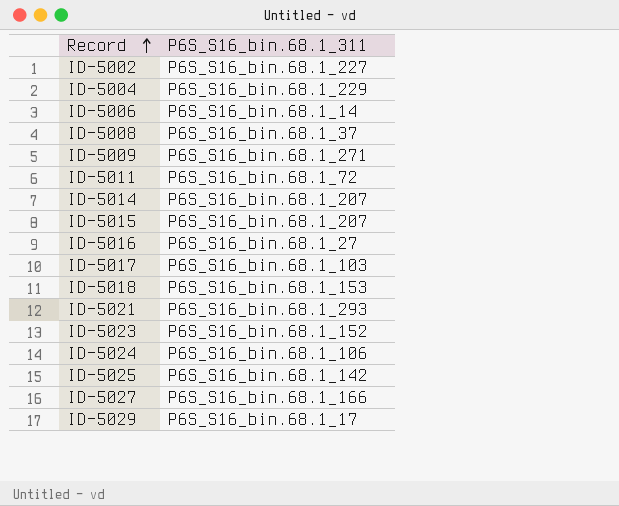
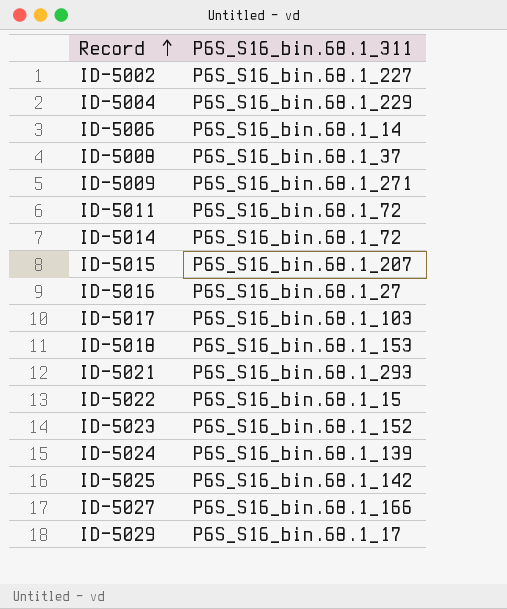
ID-5014 | P6S_S16_bin.68.1_311: P6S_S16_bin.68.1_207 -> P6S_S16_bin.68.1_72
row ID-5022: none -> P6S_S16_bin.68.1_15
ID-5024 | P6S_S16_bin.68.1_311: P6S_S16_bin.68.1_106 -> P6S_S16_bin.68.1_139

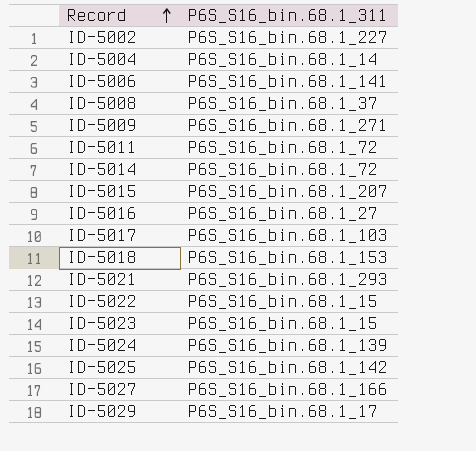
ID-5004 | P6S_S16_bin.68.1_311: P6S_S16_bin.68.1_229 -> P6S_S16_bin.68.1_14
ID-5006 | P6S_S16_bin.68.1_311: P6S_S16_bin.68.1_14 -> P6S_S16_bin.68.1_141
ID-5023 | P6S_S16_bin.68.1_311: P6S_S16_bin.68.1_152 -> P6S_S16_bin.68.1_15

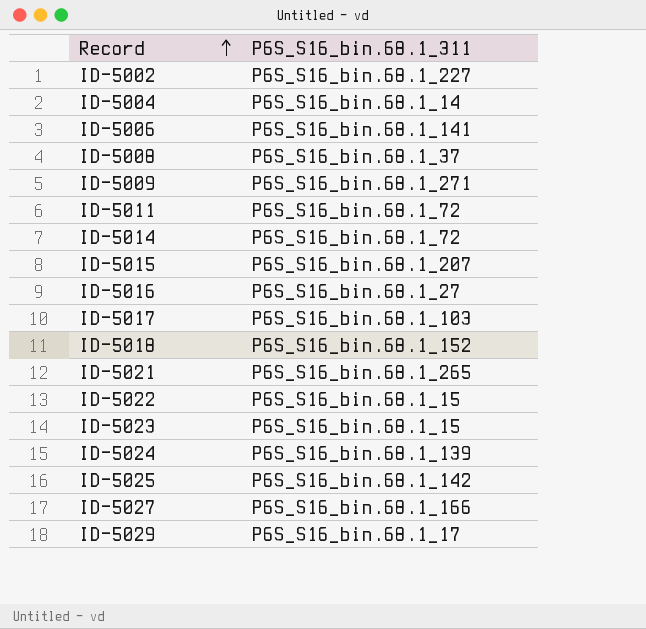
ID-5018 | P6S_S16_bin.68.1_311: P6S_S16_bin.68.1_153 -> P6S_S16_bin.68.1_152
ID-5021 | P6S_S16_bin.68.1_311: P6S_S16_bin.68.1_293 -> P6S_S16_bin.68.1_265

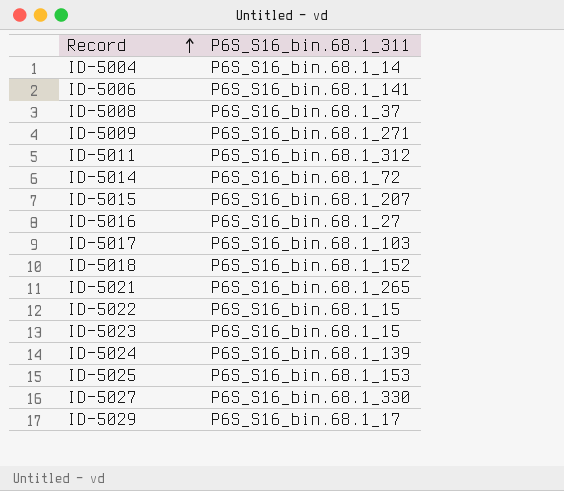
row ID-5002: P6S_S16_bin.68.1_227 -> none
ID-5011 | P6S_S16_bin.68.1_311: P6S_S16_bin.68.1_72 -> P6S_S16_bin.68.1_312
ID-5025 | P6S_S16_bin.68.1_311: P6S_S16_bin.68.1_142 -> P6S_S16_bin.68.1_153
ID-5027 | P6S_S16_bin.68.1_311: P6S_S16_bin.68.1_166 -> P6S_S16_bin.68.1_330

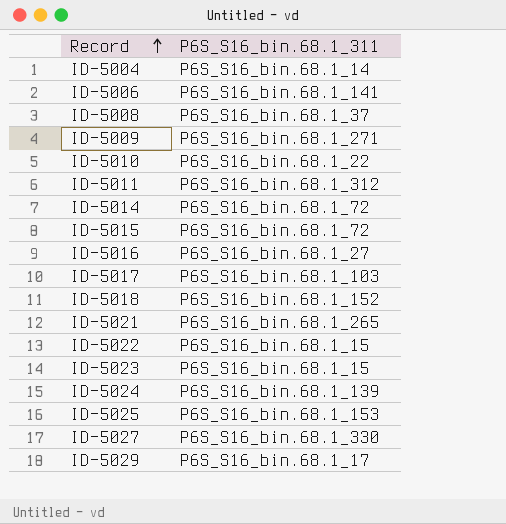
row ID-5010: none -> P6S_S16_bin.68.1_22
ID-5015 | P6S_S16_bin.68.1_311: P6S_S16_bin.68.1_207 -> P6S_S16_bin.68.1_72

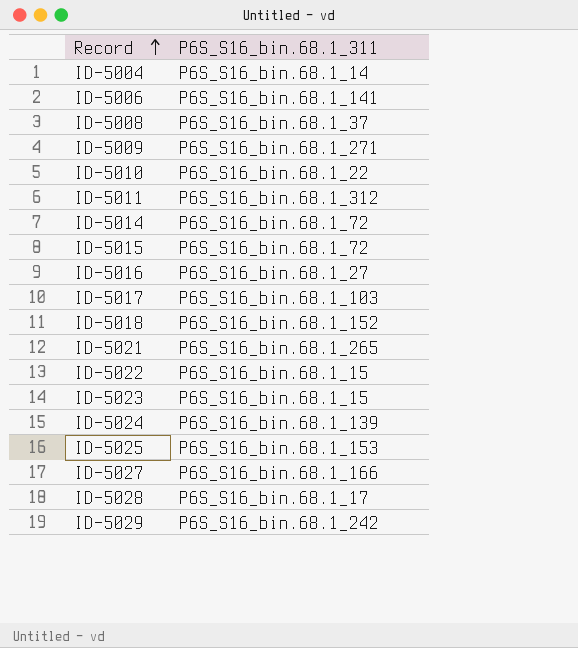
ID-5027 | P6S_S16_bin.68.1_311: P6S_S16_bin.68.1_330 -> P6S_S16_bin.68.1_166
row ID-5028: none -> P6S_S16_bin.68.1_17
ID-5029 | P6S_S16_bin.68.1_311: P6S_S16_bin.68.1_17 -> P6S_S16_bin.68.1_242

